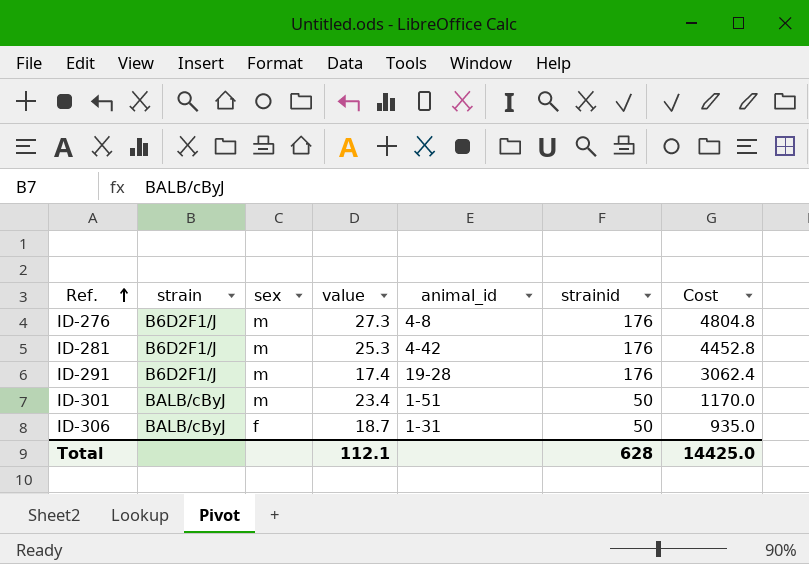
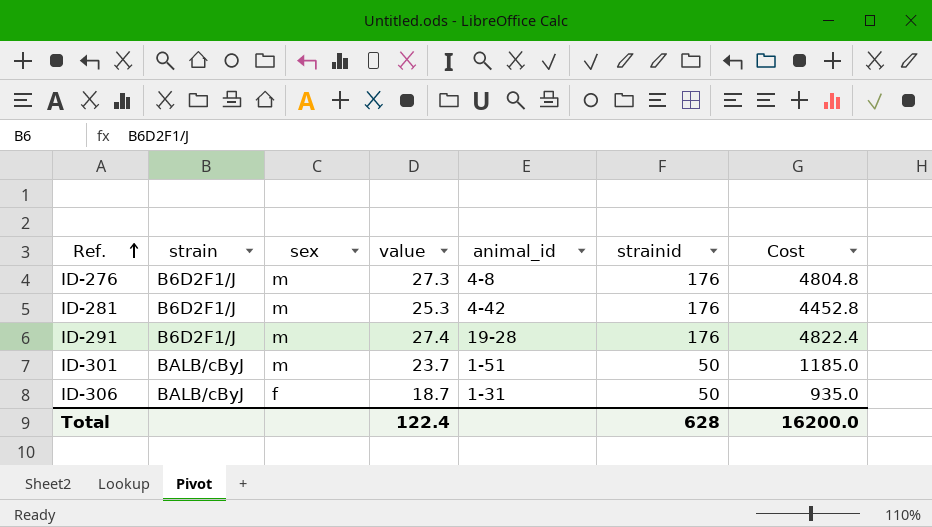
ID-291 | value: 17.4 -> 27.4
ID-291 | Cost: 3062.4 -> 4822.4
ID-301 | value: 23.4 -> 23.7
ID-301 | Cost: 1170.0 -> 1185.0
Total | value: 112.1 -> 122.4
Total | Cost: 14425.0 -> 16200.0

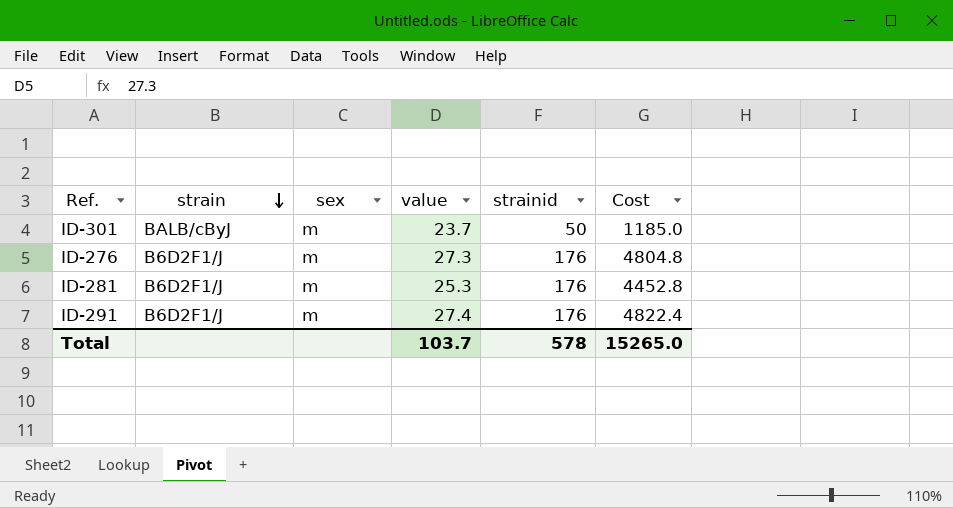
row order: Ref. ascending -> strain descending
column animal_id | position: 5 -> none
row ID-306: BALB/cByJ | f | 18.7 | 1-31 | 50 | 935.0 -> none
Total | value: 122.4 -> 103.7
Total | strainid: 628 -> 578
Total | Cost: 16200.0 -> 15265.0

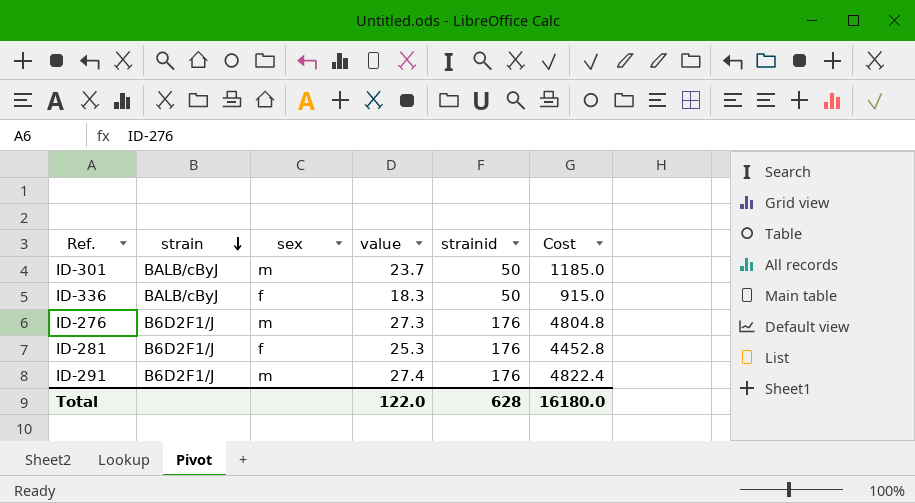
row ID-336: none -> BALB/cByJ | f | 18.3 | 50 | 915.0
ID-281 | sex: m -> f
Total | value: 103.7 -> 122.0
Total | strainid: 578 -> 628
Total | Cost: 15265.0 -> 16180.0

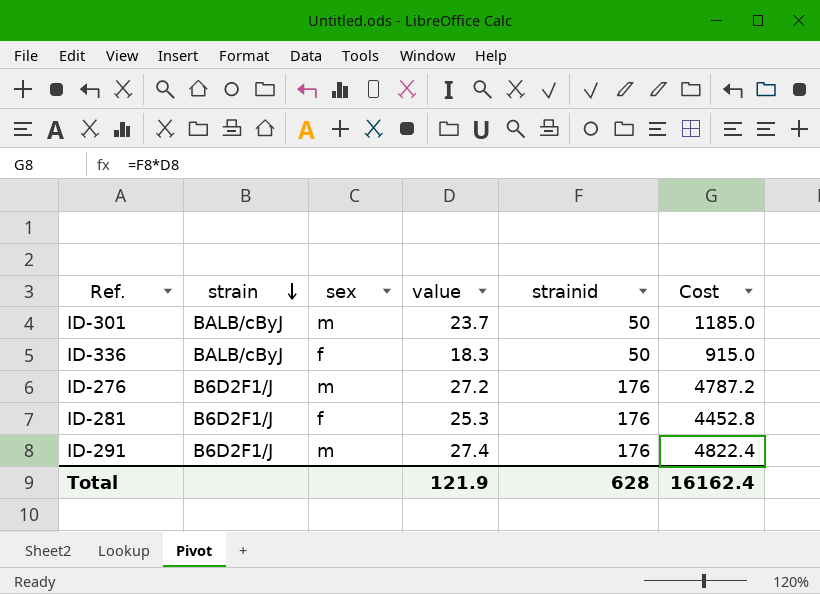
ID-276 | value: 27.3 -> 27.2
ID-276 | Cost: 4804.8 -> 4787.2
Total | value: 122.0 -> 121.9
Total | Cost: 16180.0 -> 16162.4

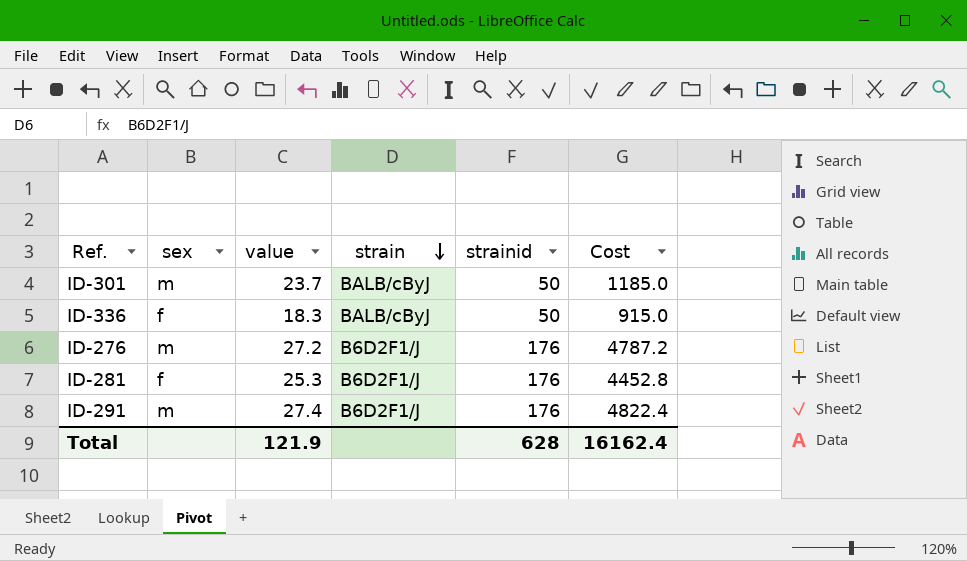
column strain | position: 2 -> 4

